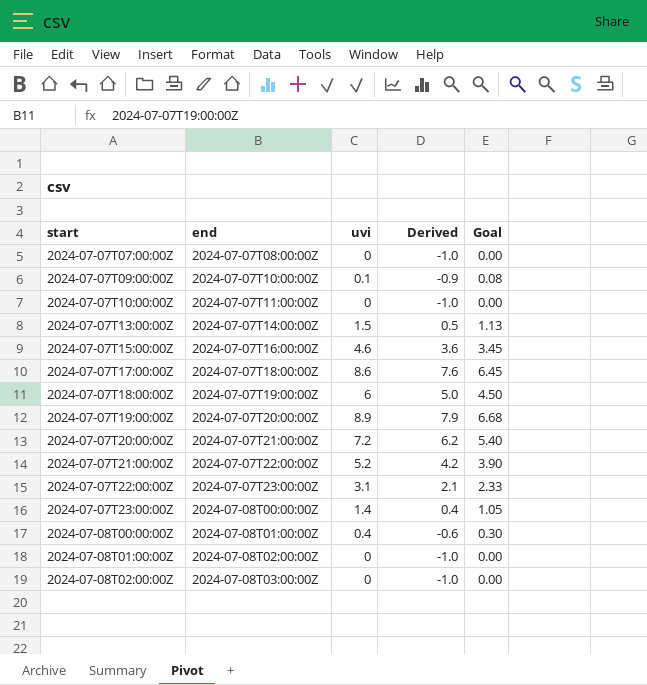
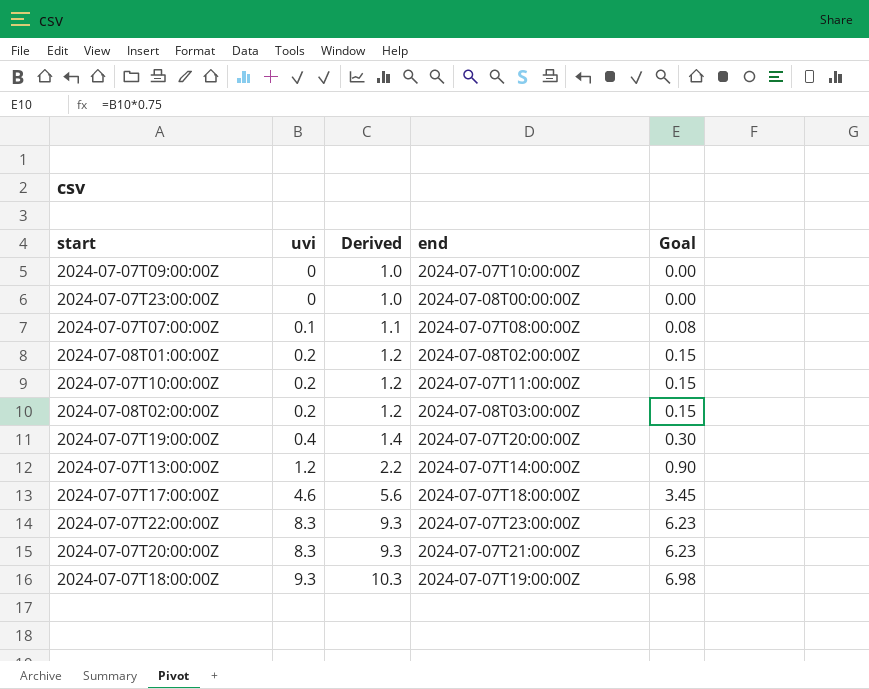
row order: start ascending -> uvi ascending
column Derived | formula: [uvi] - 1 -> [uvi] + 1
column end | position: 2 -> 4
row 2024-07-07T15:00:00Z: 2024-07-07T16:00:00Z | 4.6 | 3.6 | 3.45 -> none
row 2024-07-07T21:00:00Z: 2024-07-07T22:00:00Z | 5.2 | 4.2 | 3.90 -> none
row 2024-07-08T00:00:00Z: 2024-07-08T01:00:00Z | 0.4 | -0.6 | 0.30 -> none
2024-07-07T09:00:00Z | uvi: 0.1 -> 0
2024-07-07T09:00:00Z | Goal: 0.08 -> 0.00
2024-07-07T23:00:00Z | uvi: 1.4 -> 0
2024-07-07T23:00:00Z | Goal: 1.05 -> 0.00
2024-07-07T07:00:00Z | uvi: 0 -> 0.1
2024-07-07T07:00:00Z | Goal: 0.00 -> 0.08
2024-07-08T01:00:00Z | uvi: 0 -> 0.2
2024-07-08T01:00:00Z | Goal: 0.00 -> 0.15
2024-07-07T10:00:00Z | uvi: 0 -> 0.2
2024-07-07T10:00:00Z | Goal: 0.00 -> 0.15
2024-07-08T02:00:00Z | uvi: 0 -> 0.2
2024-07-08T02:00:00Z | Goal: 0.00 -> 0.15
2024-07-07T19:00:00Z | uvi: 8.9 -> 0.4
2024-07-07T19:00:00Z | Goal: 6.68 -> 0.30
2024-07-07T13:00:00Z | uvi: 1.5 -> 1.2
2024-07-07T13:00:00Z | Goal: 1.13 -> 0.90
2024-07-07T17:00:00Z | uvi: 8.6 -> 4.6
2024-07-07T17:00:00Z | Goal: 6.45 -> 3.45
2024-07-07T22:00:00Z | uvi: 3.1 -> 8.3
2024-07-07T22:00:00Z | Goal: 2.33 -> 6.23
2024-07-07T20:00:00Z | uvi: 7.2 -> 8.3
2024-07-07T20:00:00Z | Goal: 5.40 -> 6.23
2024-07-07T18:00:00Z | uvi: 6 -> 9.3
2024-07-07T18:00:00Z | Goal: 4.50 -> 6.98

